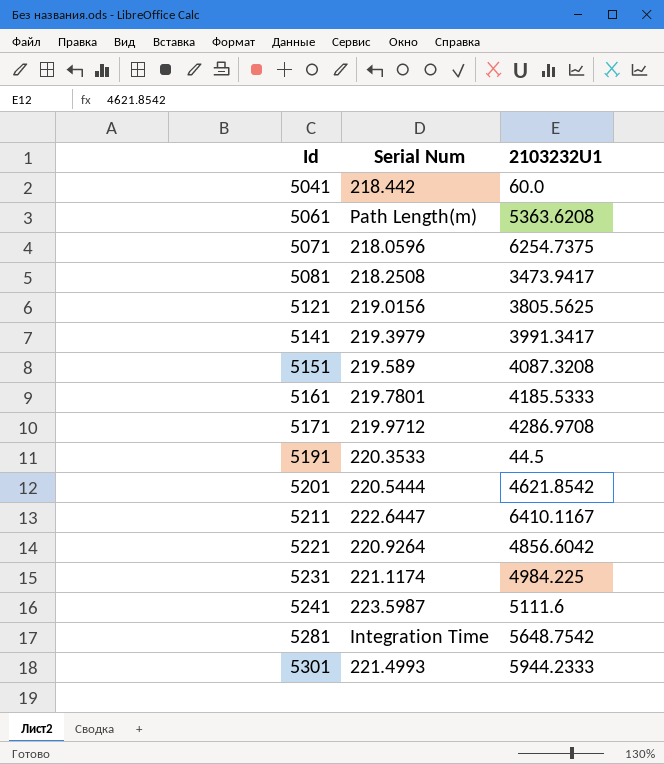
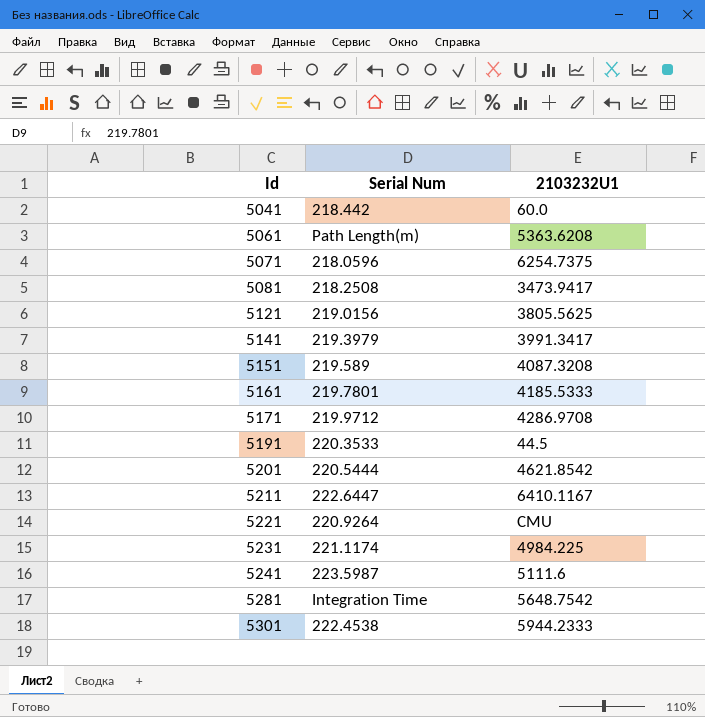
5221 | 2103232U1: 4856.6042 -> CMU
5301 | Serial Num: 221.4993 -> 222.4538

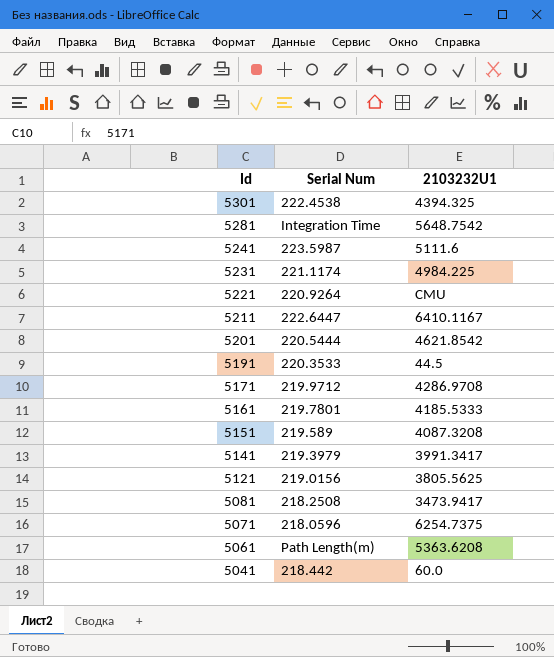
row order: Id ascending -> Id descending
5301 | 2103232U1: 5944.2333 -> 4394.325

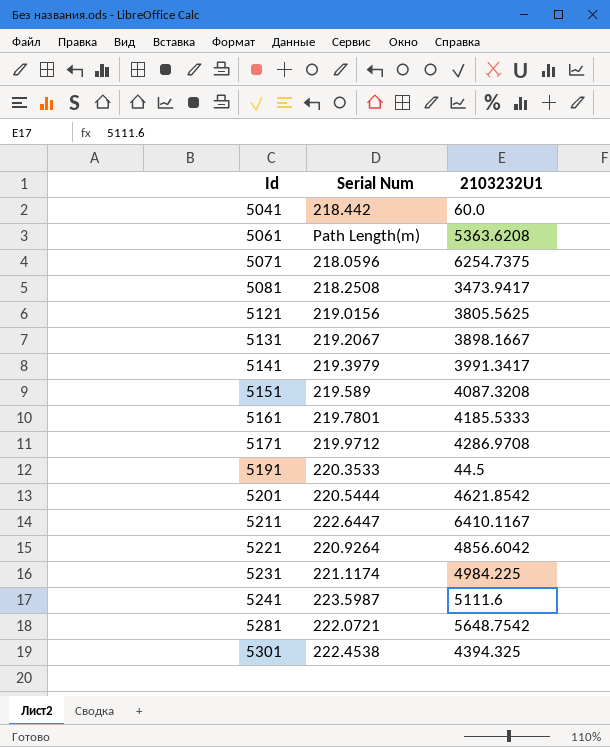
row order: Id descending -> Id ascending
row 5131: none -> 219.2067 | 3898.1667
5221 | 2103232U1: CMU -> 4856.6042
5281 | Serial Num: Integration Time -> 222.0721

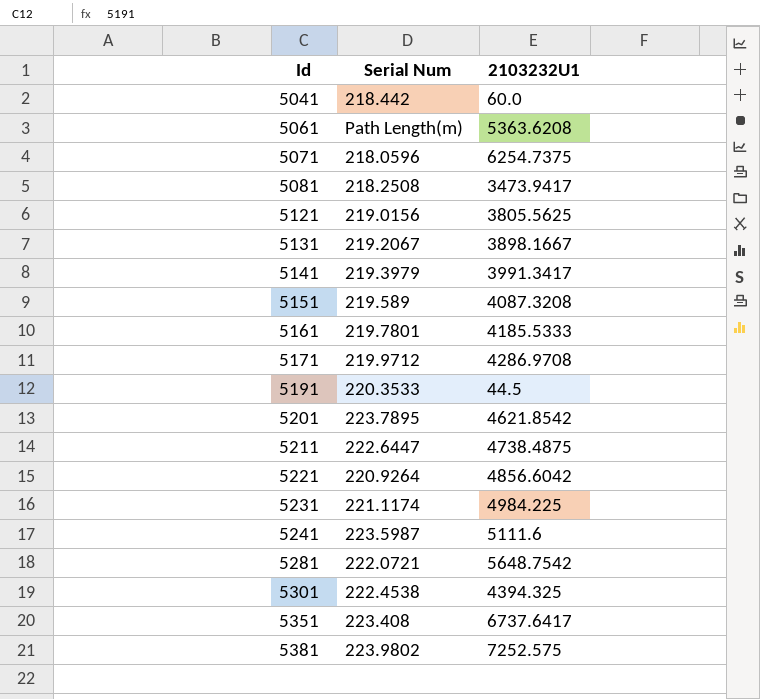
5201 | Serial Num: 220.5444 -> 223.7895
5211 | 2103232U1: 6410.1167 -> 4738.4875
row 5351: none -> 223.408 | 6737.6417
row 5381: none -> 223.9802 | 7252.575

